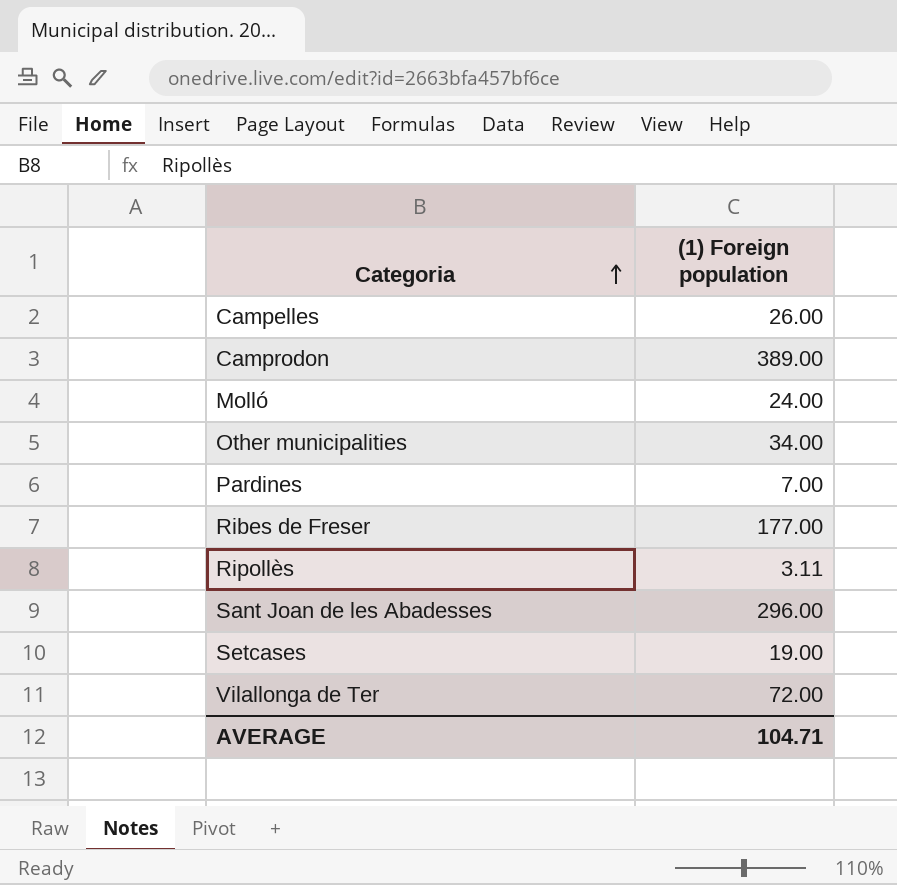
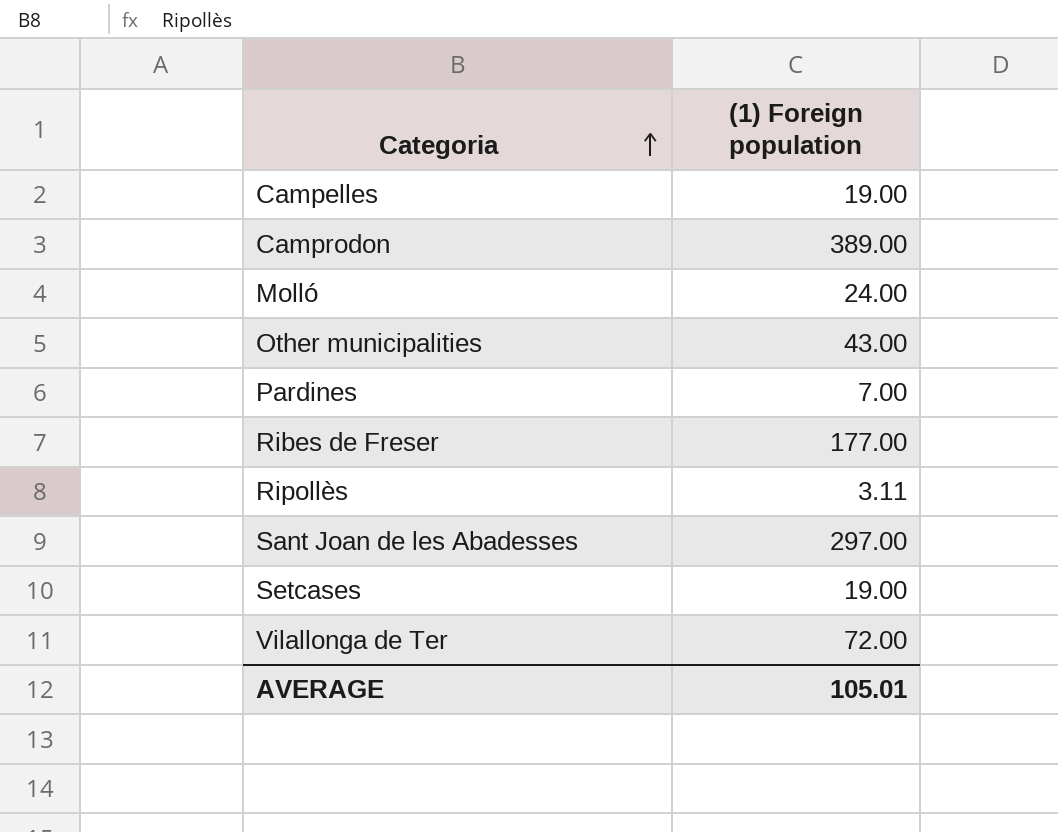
Campelles | (1) Foreign population: 26.00 -> 19.00
Other municipalities | (1) Foreign population: 34.00 -> 43.00
Sant Joan de les Abadesses | (1) Foreign population: 296.00 -> 297.00
AVERAGE | (1) Foreign population: 104.71 -> 105.01

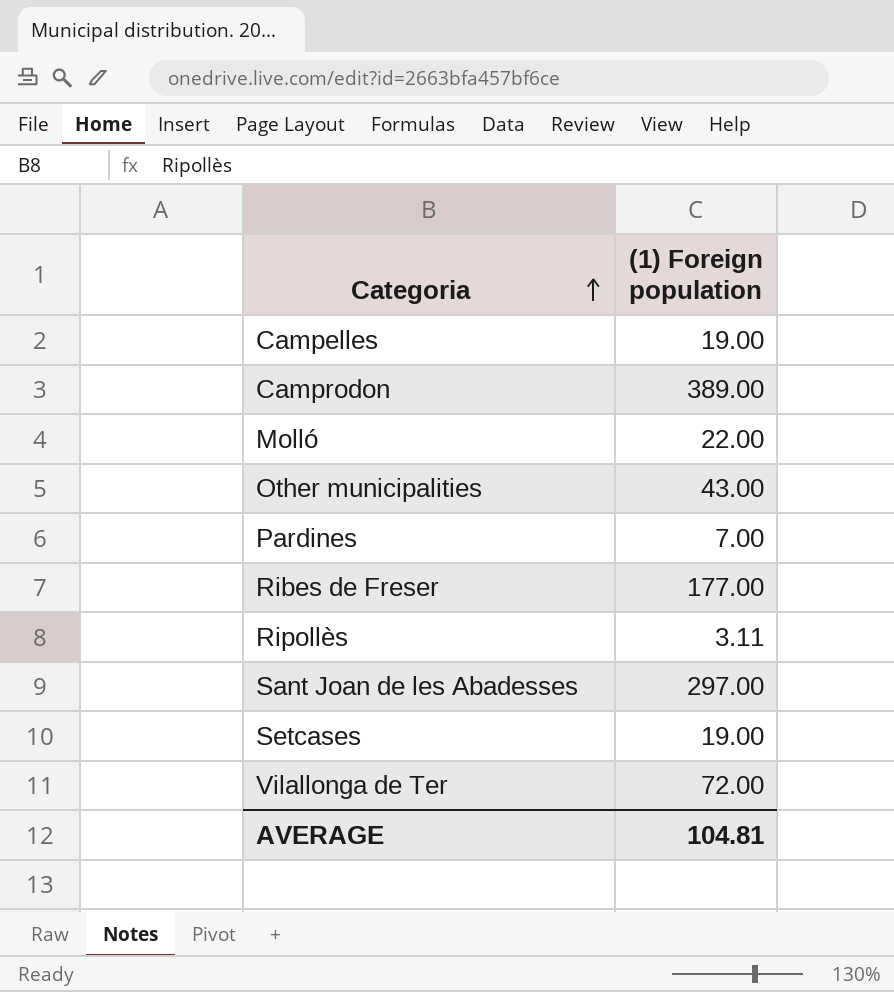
Molló | (1) Foreign population: 24.00 -> 22.00
AVERAGE | (1) Foreign population: 105.01 -> 104.81

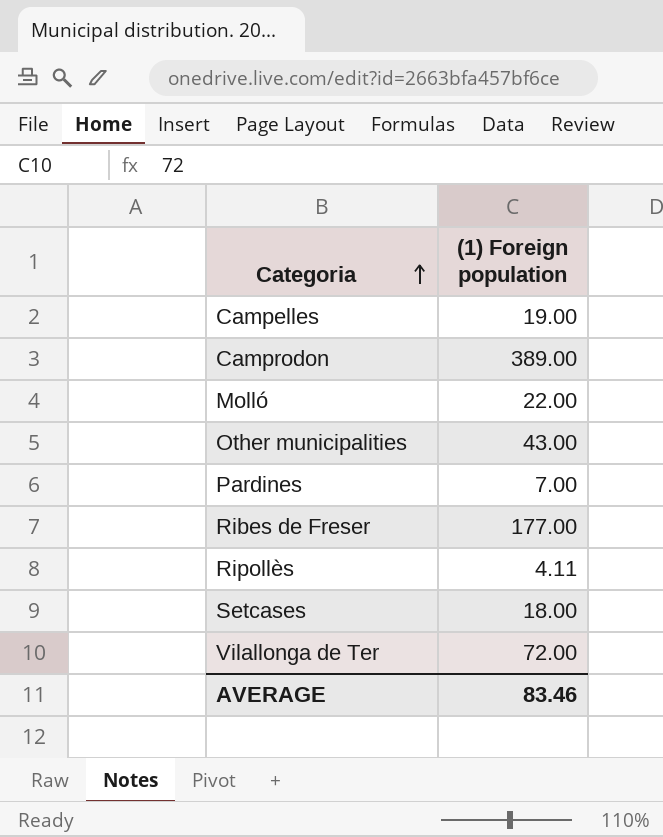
row Sant Joan de les Abadesses: 297.00 -> none
Ripollès | (1) Foreign population: 3.11 -> 4.11
Setcases | (1) Foreign population: 19.00 -> 18.00
AVERAGE | (1) Foreign population: 104.81 -> 83.46

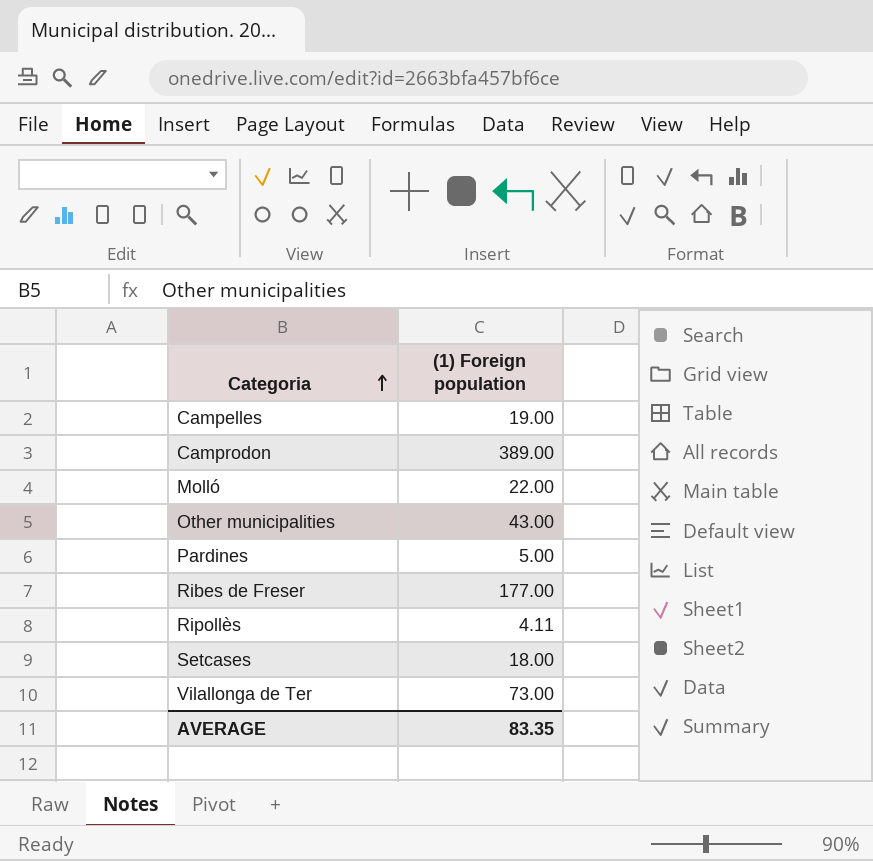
Pardines | (1) Foreign population: 7.00 -> 5.00
Vilallonga de Ter | (1) Foreign population: 72.00 -> 73.00
AVERAGE | (1) Foreign population: 83.46 -> 83.35

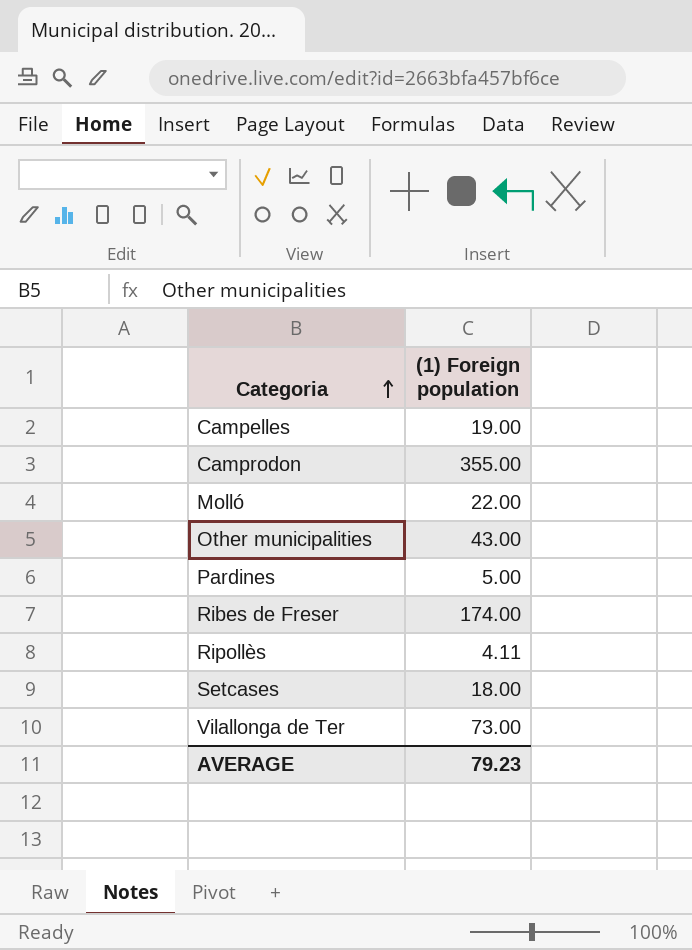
Camprodon | (1) Foreign population: 389.00 -> 355.00
Ribes de Freser | (1) Foreign population: 177.00 -> 174.00
AVERAGE | (1) Foreign population: 83.35 -> 79.23

